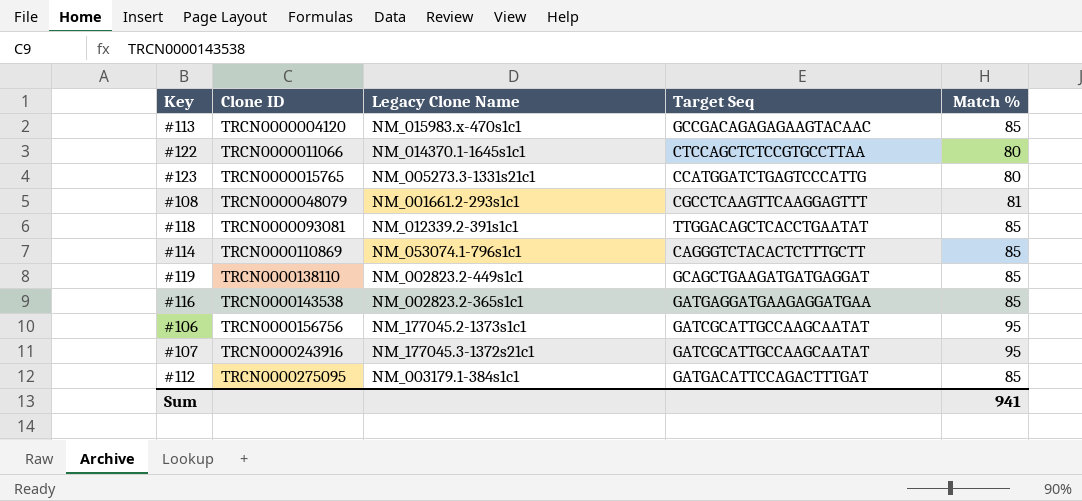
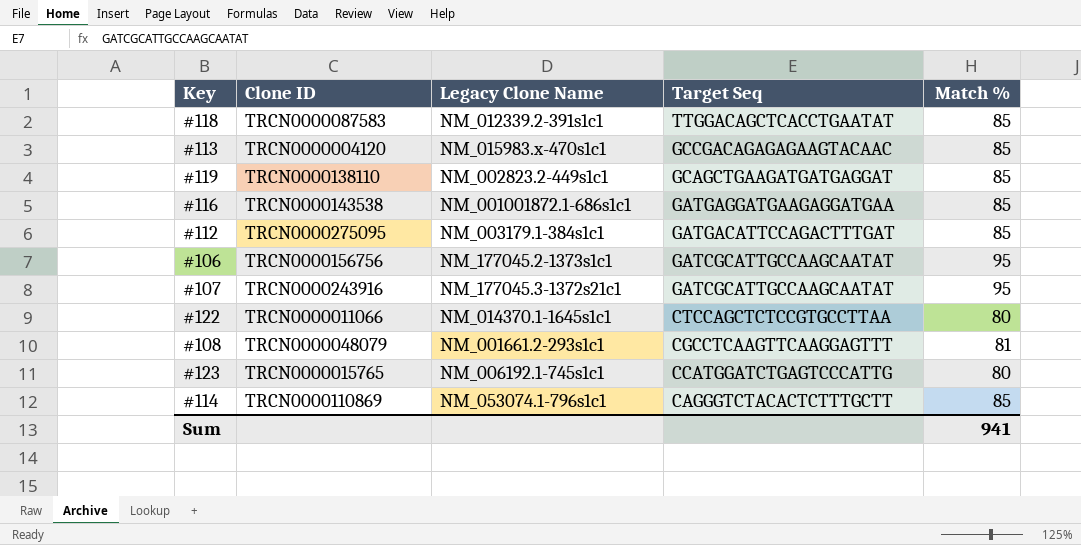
row order: Clone ID ascending -> Target Seq descending
#118 | Clone ID: TRCN0000093081 -> TRCN0000087583
#116 | Legacy Clone Name: NM_002823.2-365s1c1 -> NM_001001872.1-686s1c1
#123 | Legacy Clone Name: NM_005273.3-1331s21c1 -> NM_006192.1-745s1c1

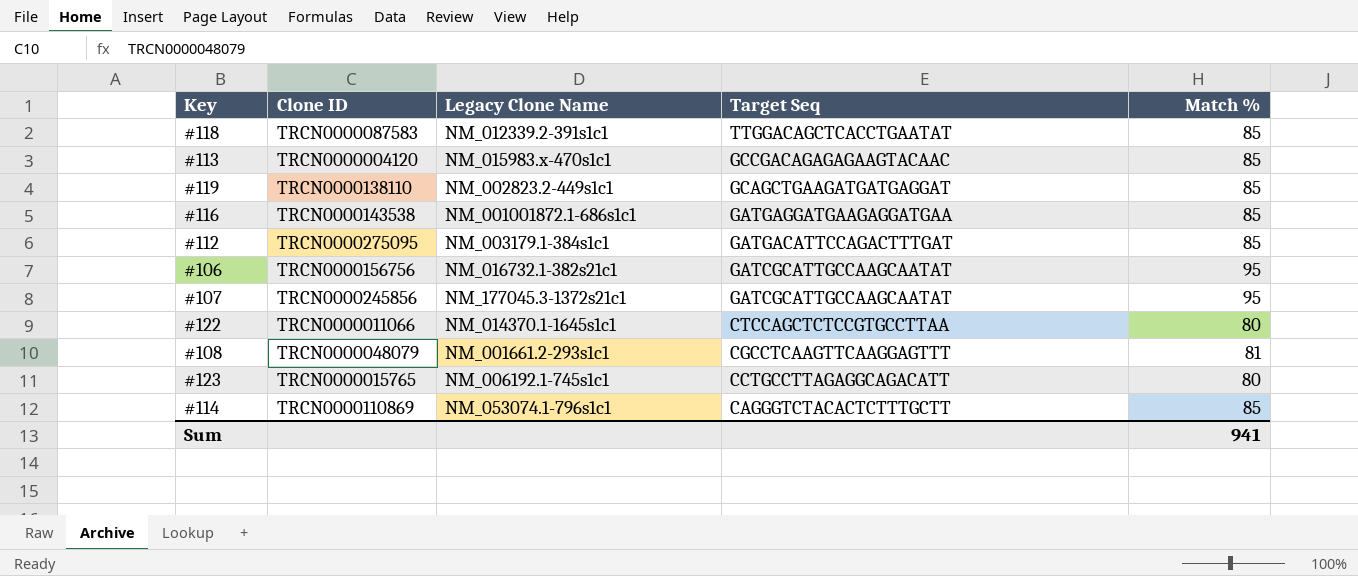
#106 | Legacy Clone Name: NM_177045.2-1373s1c1 -> NM_016732.1-382s21c1
#107 | Clone ID: TRCN0000243916 -> TRCN0000245856
#123 | Target Seq: CCATGGATCTGAGTCCCATTG -> CCTGCCTTAGAGGCAGACATT

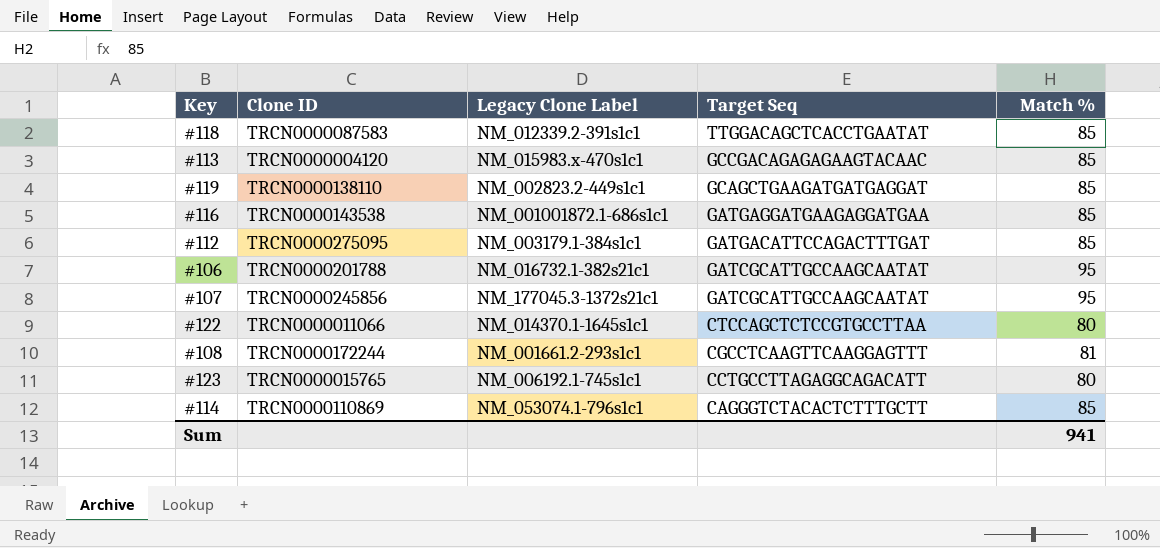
column name: Legacy Clone Name -> Legacy Clone Label
#106 | Clone ID: TRCN0000156756 -> TRCN0000201788
#108 | Clone ID: TRCN0000048079 -> TRCN0000172244

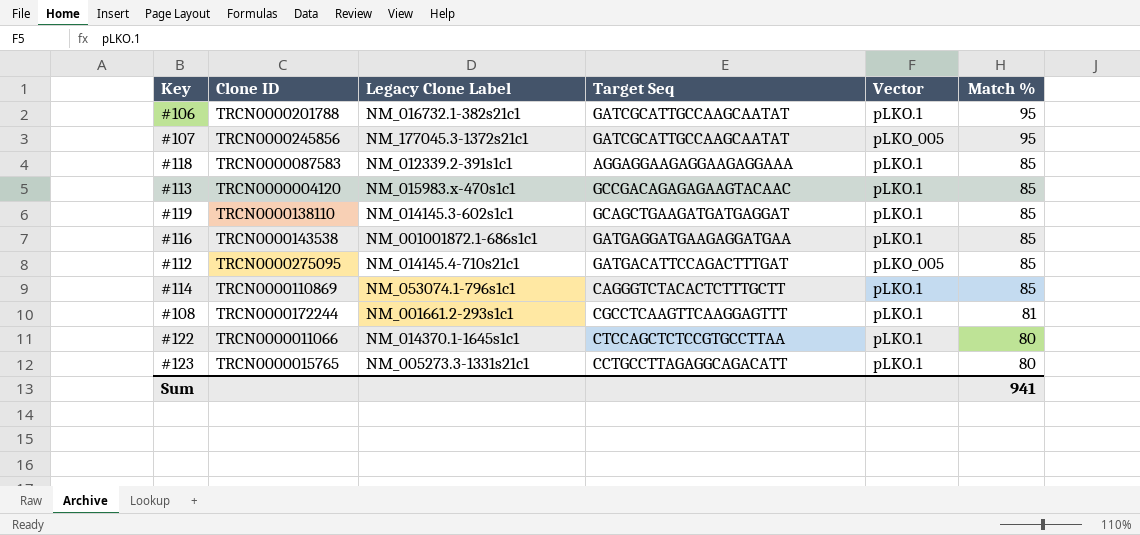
row order: Target Seq descending -> Match % descending
column Vector | position: none -> 5
#118 | Target Seq: TTGGACAGCTCACCTGAATAT -> AGGAGGAAGAGGAAGAGGAAA
#119 | Legacy Clone Label: NM_002823.2-449s1c1 -> NM_014145.3-602s1c1
#112 | Legacy Clone Label: NM_003179.1-384s1c1 -> NM_014145.4-710s21c1
#123 | Legacy Clone Label: NM_006192.1-745s1c1 -> NM_005273.3-1331s21c1

